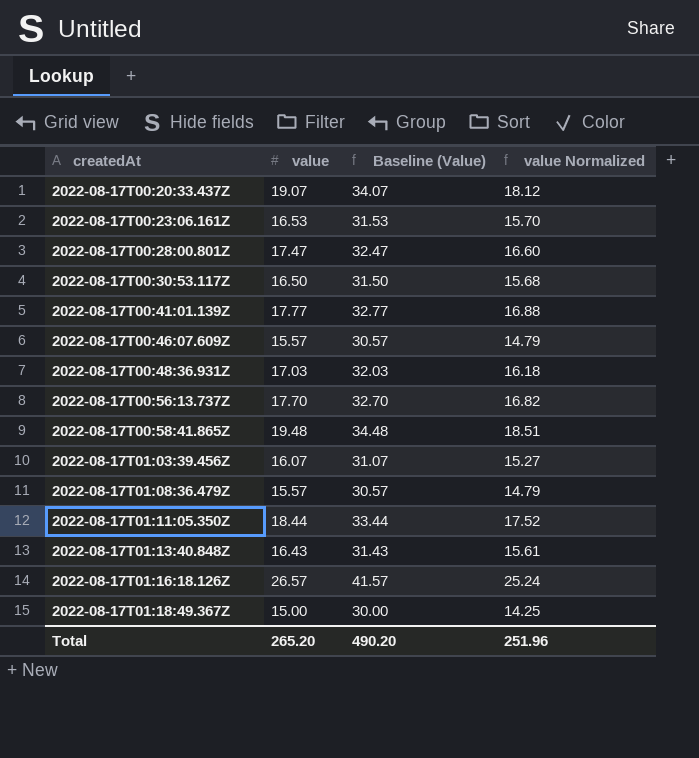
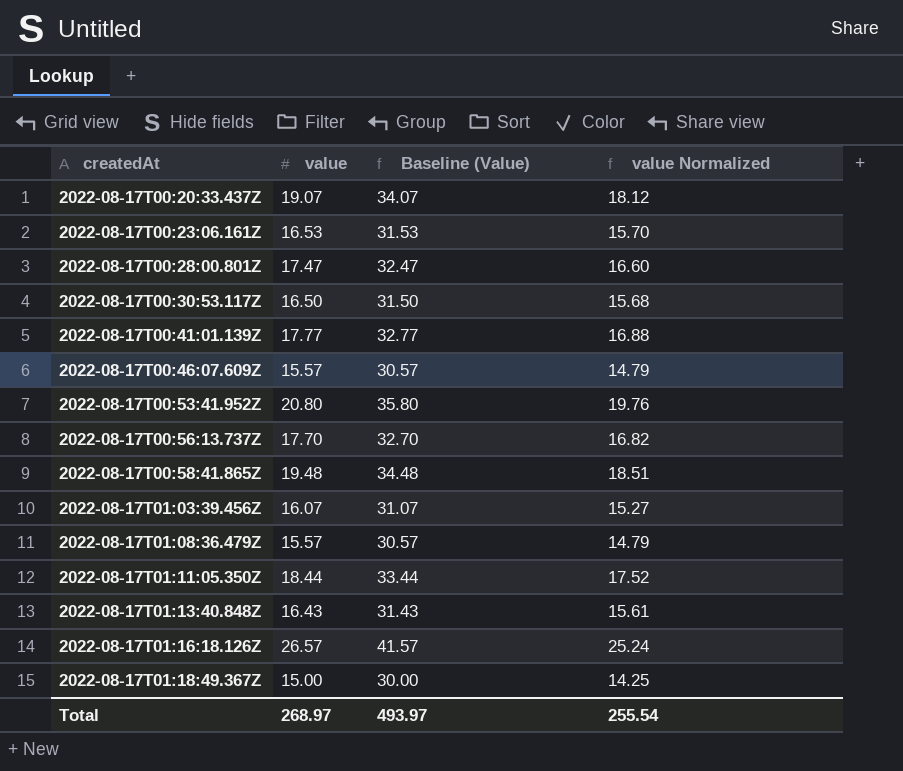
row 2022-08-17T00:48:36.931Z: 17.03 | 32.03 | 16.18 -> none
row 2022-08-17T00:53:41.952Z: none -> 20.80 | 35.80 | 19.76
Total | value: 265.20 -> 268.97
Total | Baseline (Value): 490.20 -> 493.97
Total | value Normalized: 251.96 -> 255.54

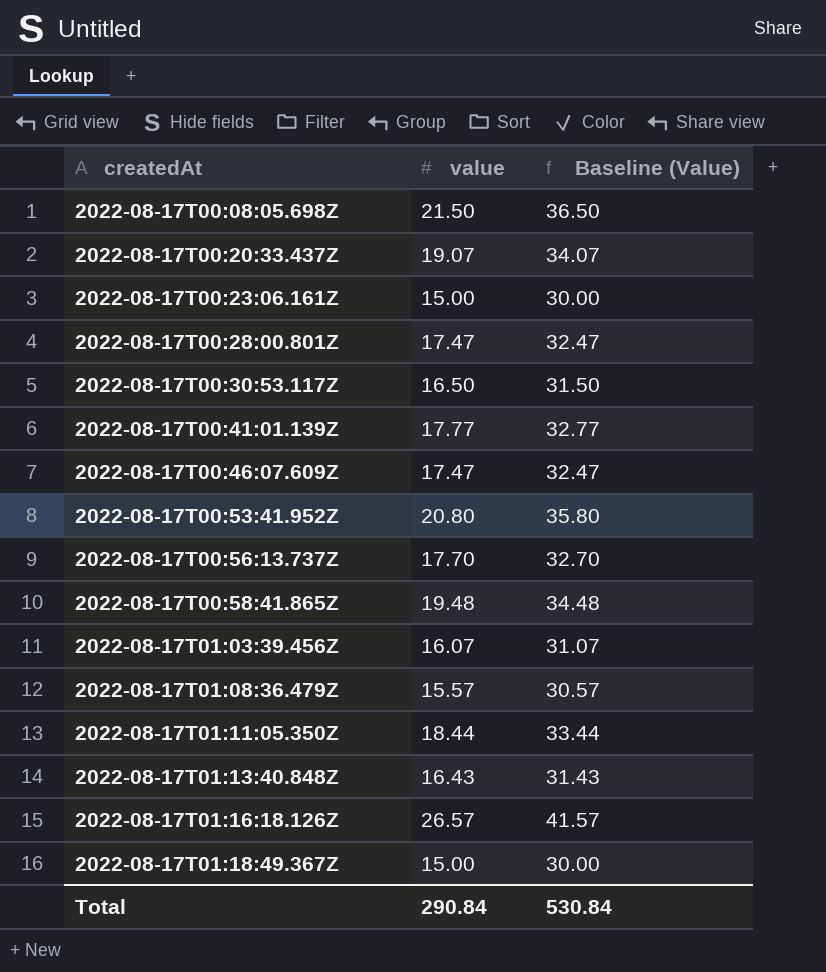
column value Normalized | formula: [value] * 0.95 -> none
row 2022-08-17T00:08:05.698Z: none -> 21.50 | 36.50
2022-08-17T00:23:06.161Z | value: 16.53 -> 15.00
2022-08-17T00:23:06.161Z | Baseline (Value): 31.53 -> 30.00
2022-08-17T00:46:07.609Z | value: 15.57 -> 17.47
2022-08-17T00:46:07.609Z | Baseline (Value): 30.57 -> 32.47
Total | value: 268.97 -> 290.84
Total | Baseline (Value): 493.97 -> 530.84

